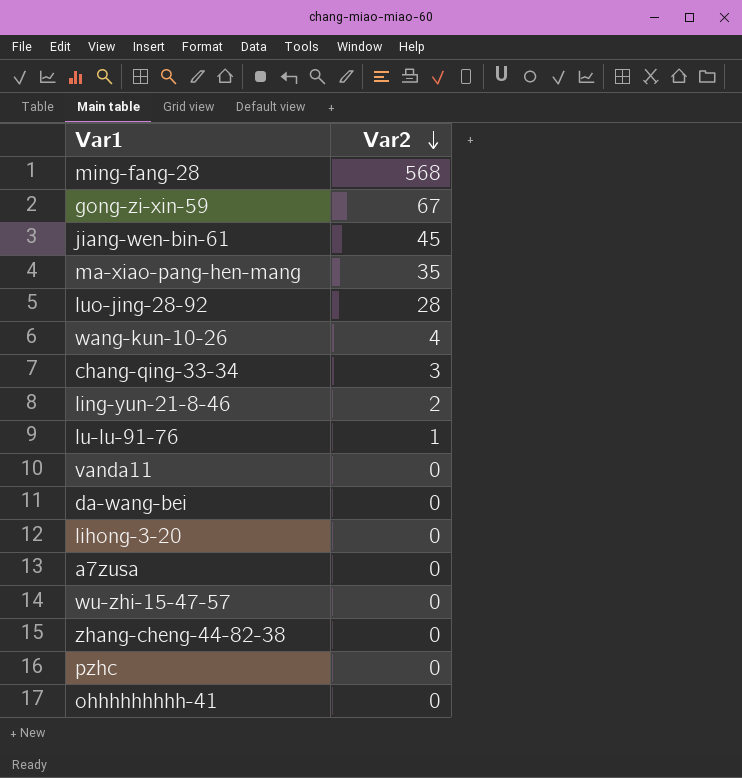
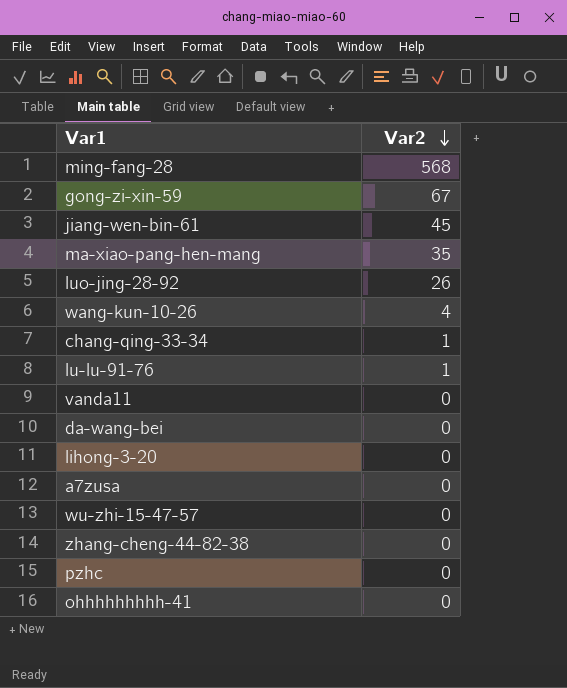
row ling-yun-21-8-46: 2 -> none
luo-jing-28-92 | Var2: 28 -> 26
chang-qing-33-34 | Var2: 3 -> 1

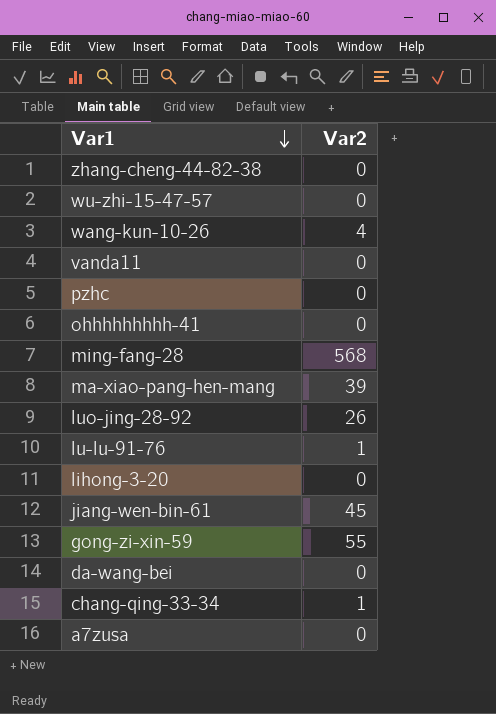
row order: Var2 descending -> Var1 descending
ma-xiao-pang-hen-mang | Var2: 35 -> 39
gong-zi-xin-59 | Var2: 67 -> 55

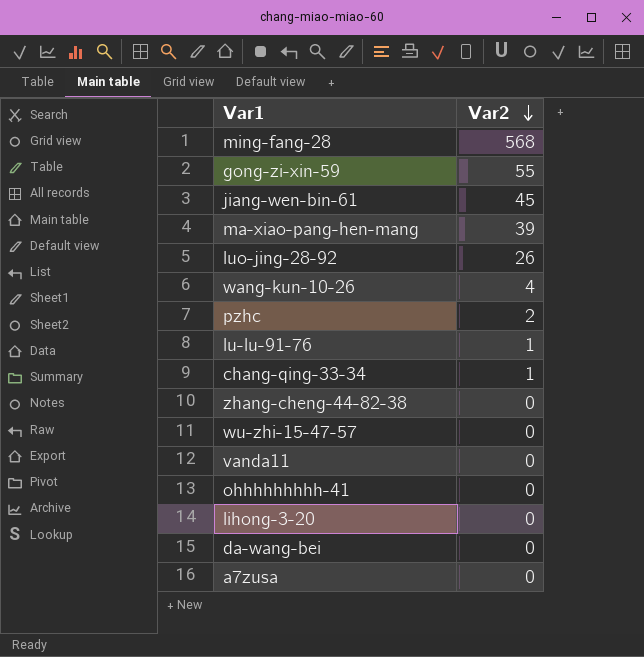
row order: Var1 descending -> Var2 descending
pzhc | Var2: 0 -> 2

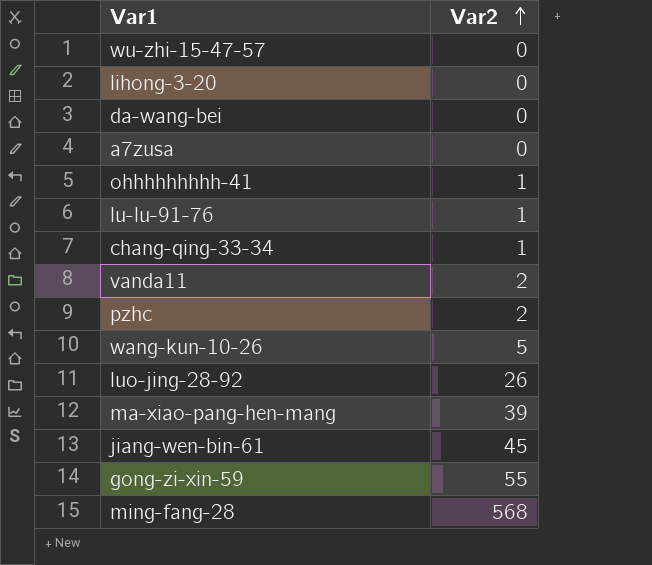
row order: Var2 descending -> Var2 ascending
row zhang-cheng-44-82-38: 0 -> none
ohhhhhhhhh-41 | Var2: 0 -> 1
vanda11 | Var2: 0 -> 2
wang-kun-10-26 | Var2: 4 -> 5

